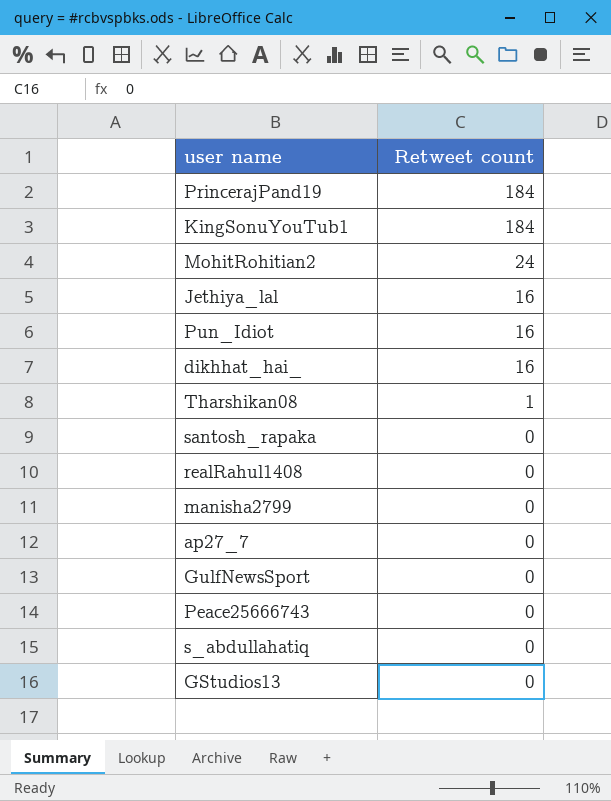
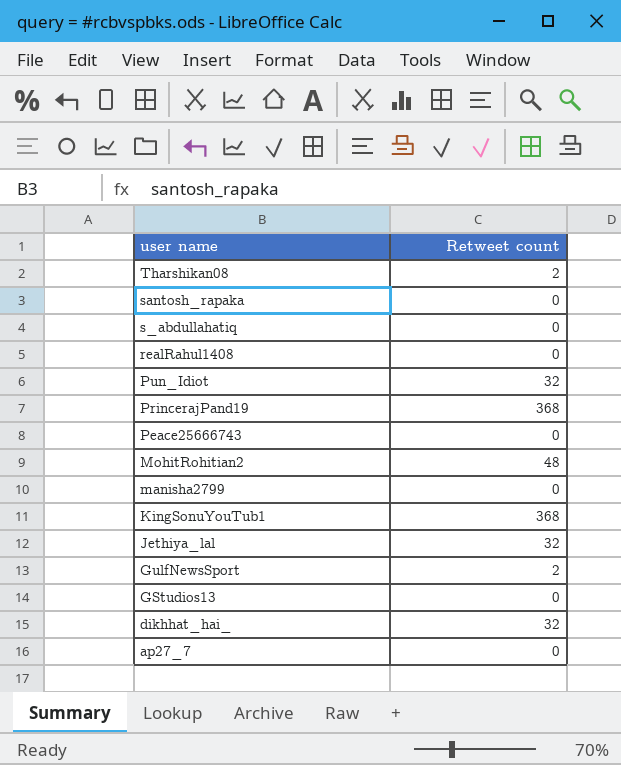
row order: Retweet count descending -> user name descending
Tharshikan08 | Retweet count: 1 -> 2
Pun_Idiot | Retweet count: 16 -> 32
PrincerajPand19 | Retweet count: 184 -> 368
MohitRohitian2 | Retweet count: 24 -> 48
KingSonuYouTub1 | Retweet count: 184 -> 368
Jethiya_lal | Retweet count: 16 -> 32
GulfNewsSport | Retweet count: 0 -> 2
dikhhat_hai_ | Retweet count: 16 -> 32

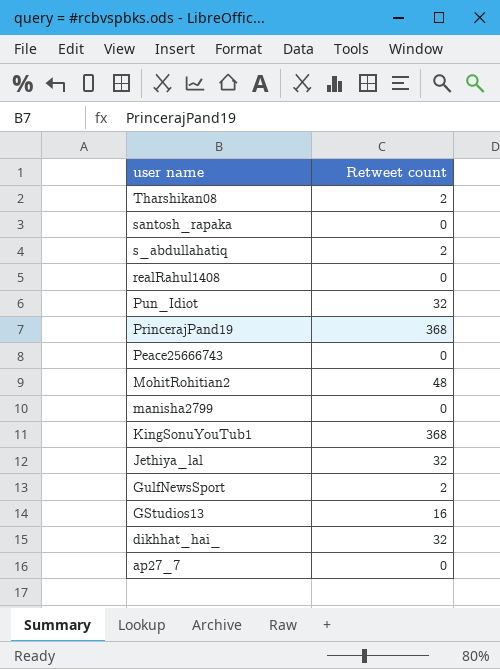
s_abdullahatiq | Retweet count: 0 -> 2
GStudios13 | Retweet count: 0 -> 16

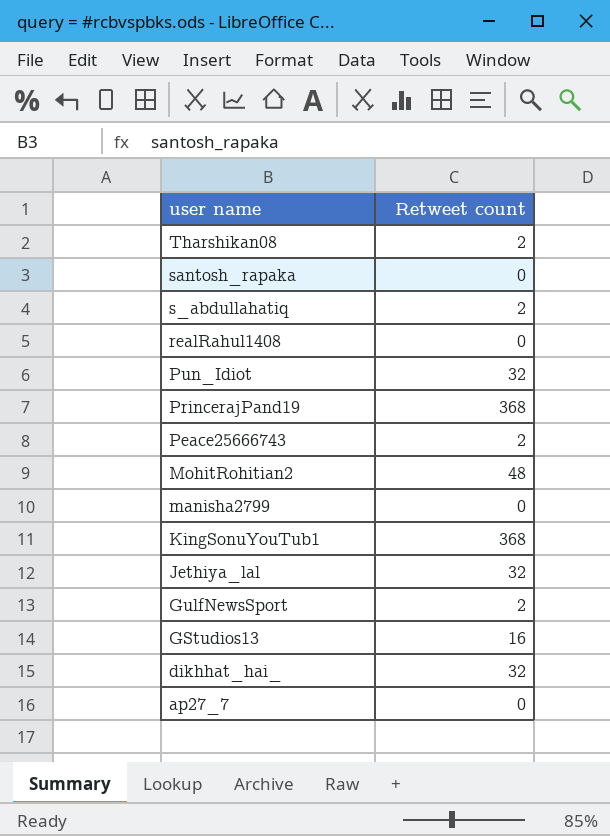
Peace25666743 | Retweet count: 0 -> 2

